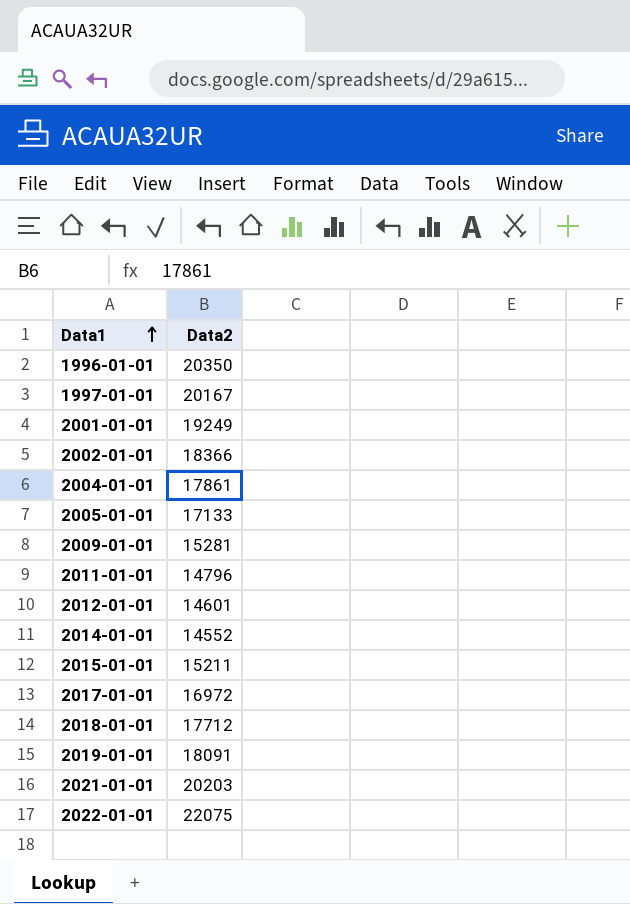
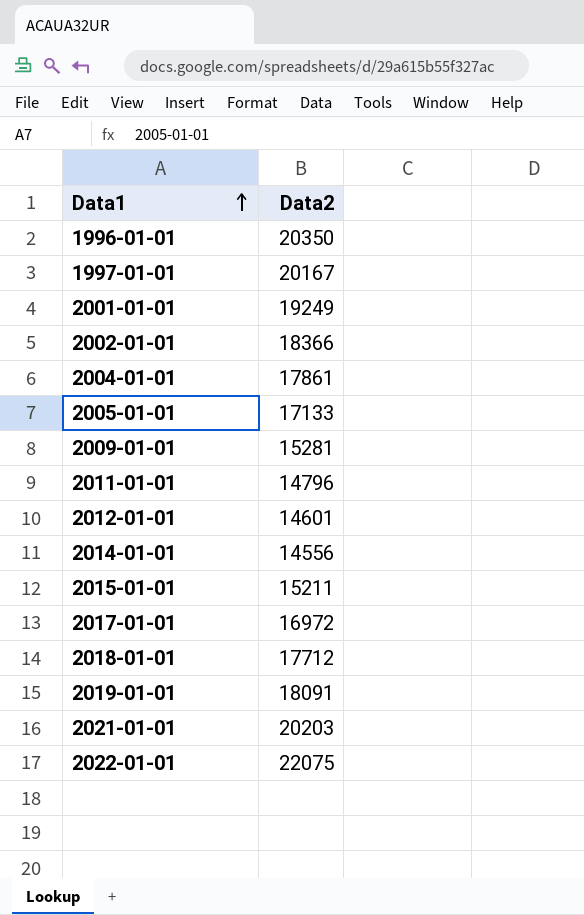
2014-01-01 | Data2: 14552 -> 14556

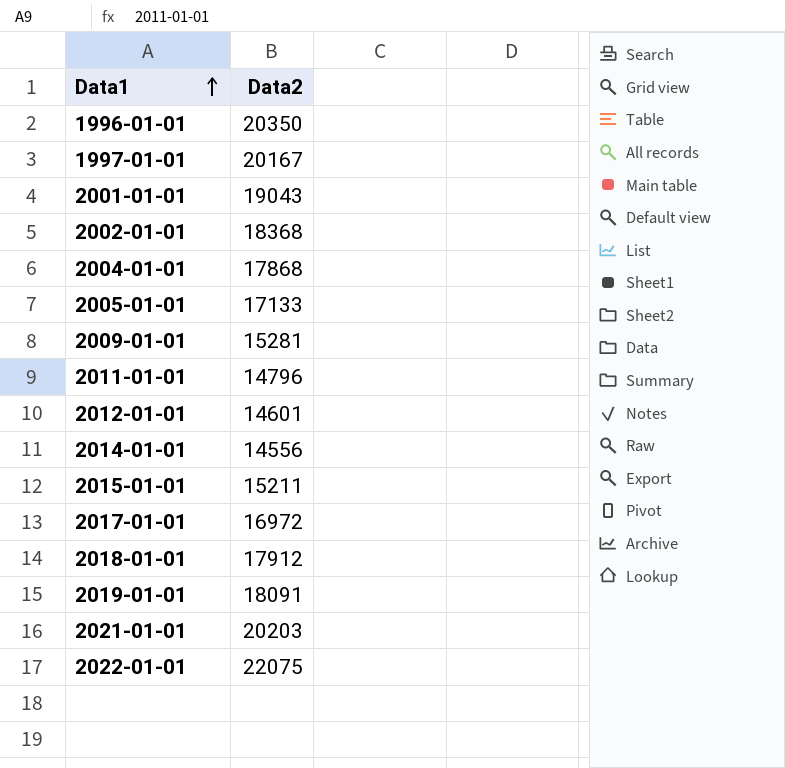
2001-01-01 | Data2: 19249 -> 19043
2002-01-01 | Data2: 18366 -> 18368
2004-01-01 | Data2: 17861 -> 17868
2018-01-01 | Data2: 17712 -> 17912

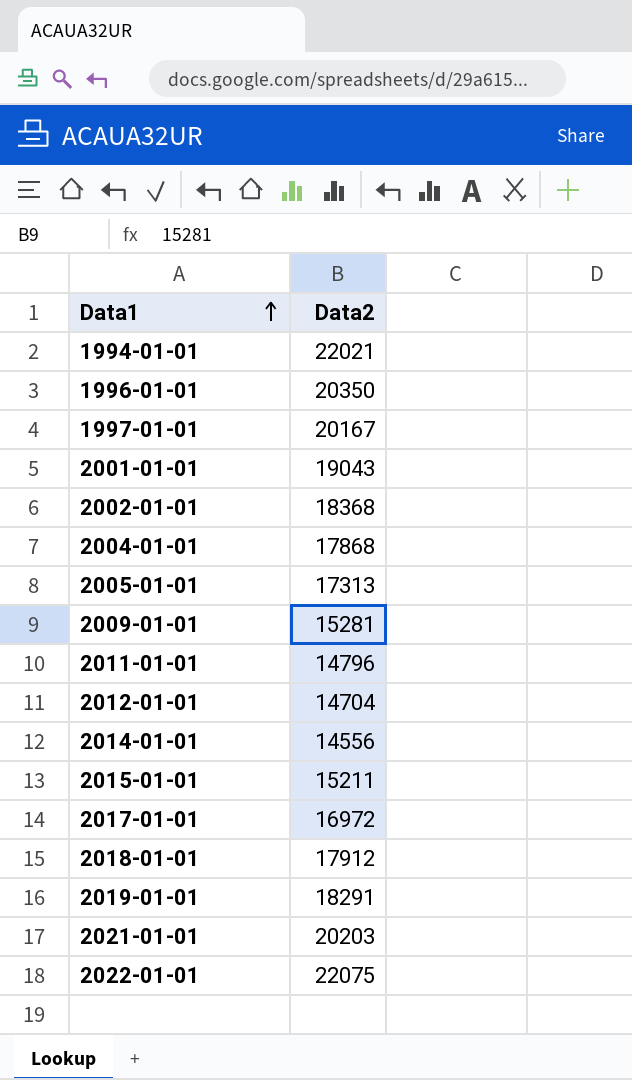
row 1994-01-01: none -> 22021
2005-01-01 | Data2: 17133 -> 17313
2012-01-01 | Data2: 14601 -> 14704
2019-01-01 | Data2: 18091 -> 18291

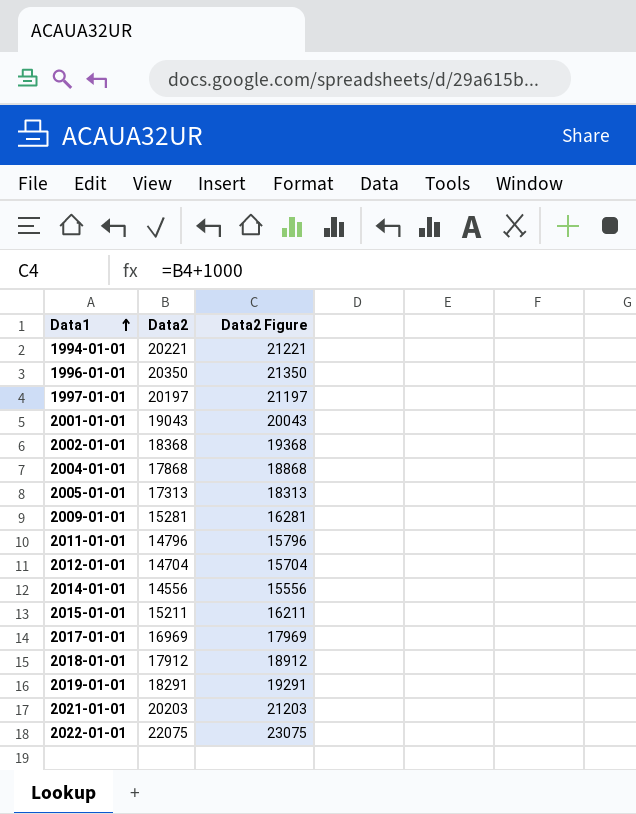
column Data2 Figure | formula: none -> [Data2] + 1000
1994-01-01 | Data2: 22021 -> 20221
1997-01-01 | Data2: 20167 -> 20197
2017-01-01 | Data2: 16972 -> 16969

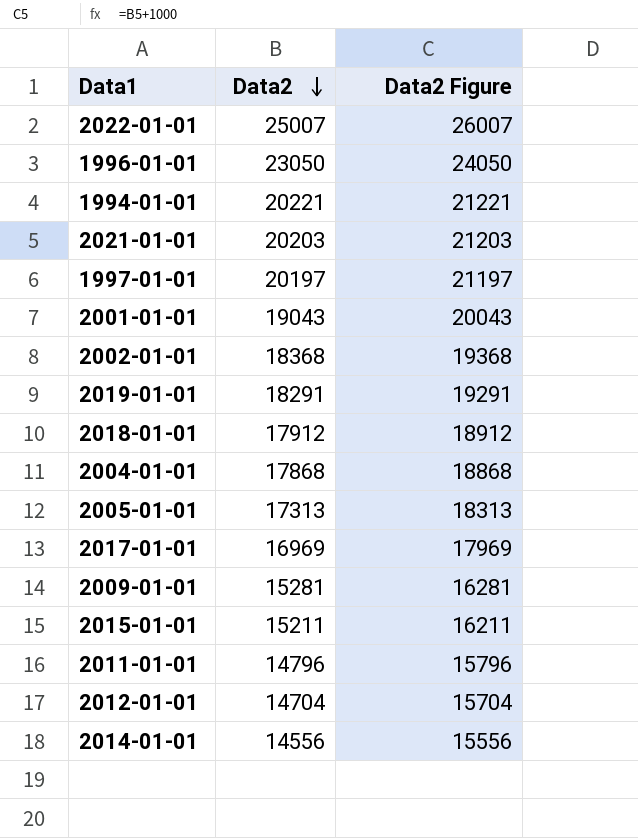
row order: Data1 ascending -> Data2 descending
2022-01-01 | Data2: 22075 -> 25007
2022-01-01 | Data2 Figure: 23075 -> 26007
1996-01-01 | Data2: 20350 -> 23050
1996-01-01 | Data2 Figure: 21350 -> 24050

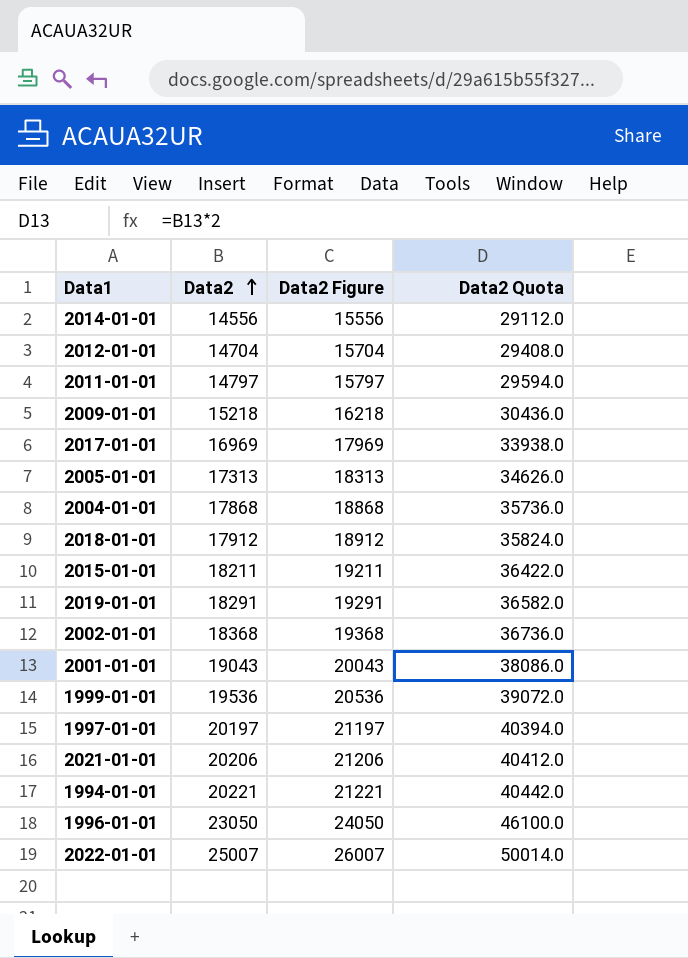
row order: Data2 descending -> Data2 ascending
column Data2 Quota | formula: none -> [Data2] * 2
2011-01-01 | Data2: 14796 -> 14797
2011-01-01 | Data2 Figure: 15796 -> 15797
2009-01-01 | Data2: 15281 -> 15218
2009-01-01 | Data2 Figure: 16281 -> 16218
2015-01-01 | Data2: 15211 -> 18211
2015-01-01 | Data2 Figure: 16211 -> 19211
row 1999-01-01: none -> 19536 | 20536 | 39072.0
2021-01-01 | Data2: 20203 -> 20206
2021-01-01 | Data2 Figure: 21203 -> 21206

